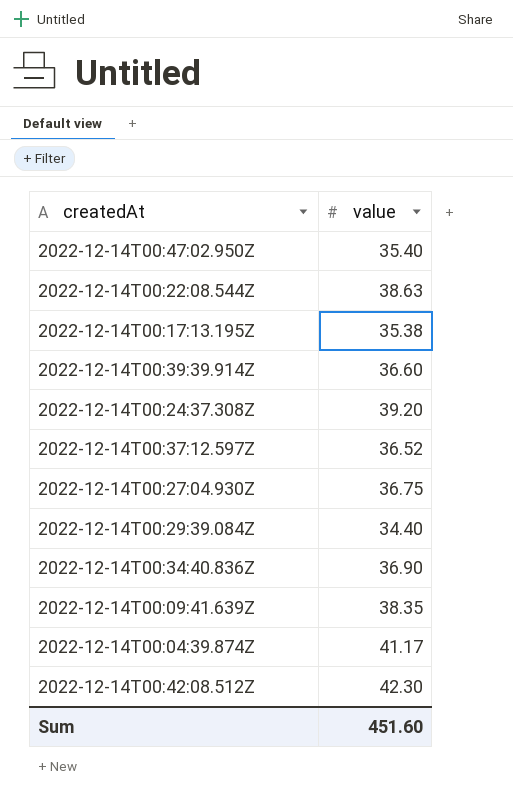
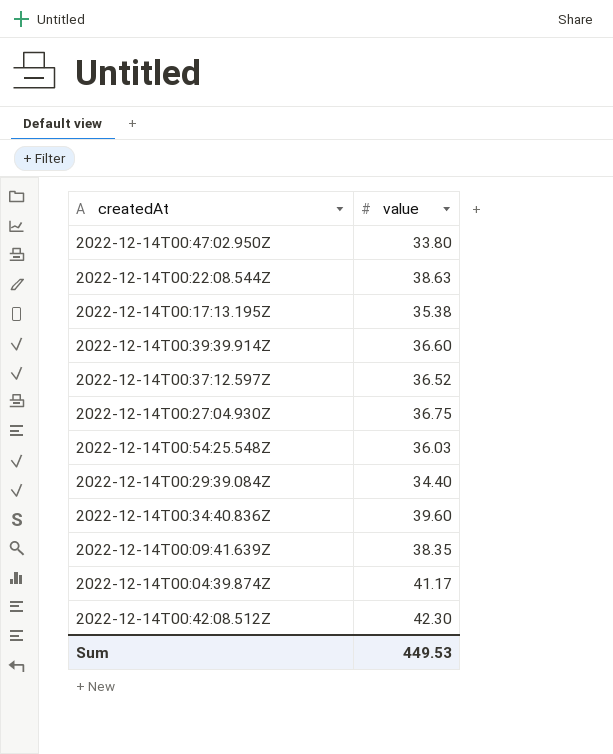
row 2022-12-14T00:24:37.308Z: 39.20 -> none
2022-12-14T00:47:02.950Z | value: 35.40 -> 33.80
row 2022-12-14T00:54:25.548Z: none -> 36.03
2022-12-14T00:34:40.836Z | value: 36.90 -> 39.60
Sum | value: 451.60 -> 449.53

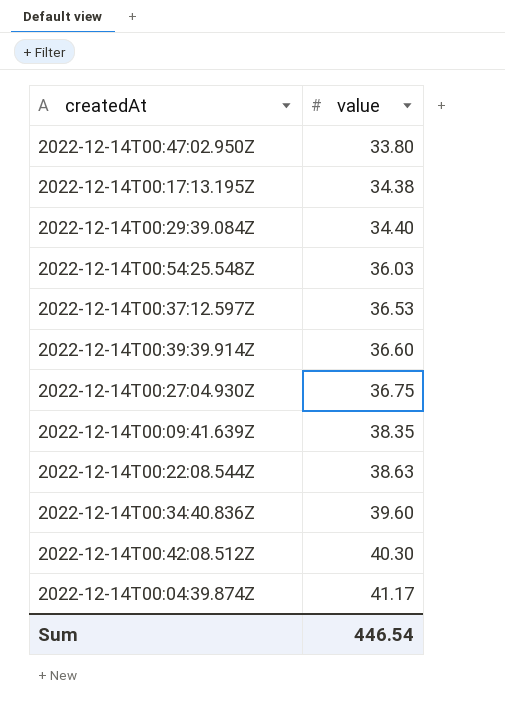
row order: none -> value ascending
2022-12-14T00:17:13.195Z | value: 35.38 -> 34.38
2022-12-14T00:37:12.597Z | value: 36.52 -> 36.53
2022-12-14T00:42:08.512Z | value: 42.30 -> 40.30
Sum | value: 449.53 -> 446.54

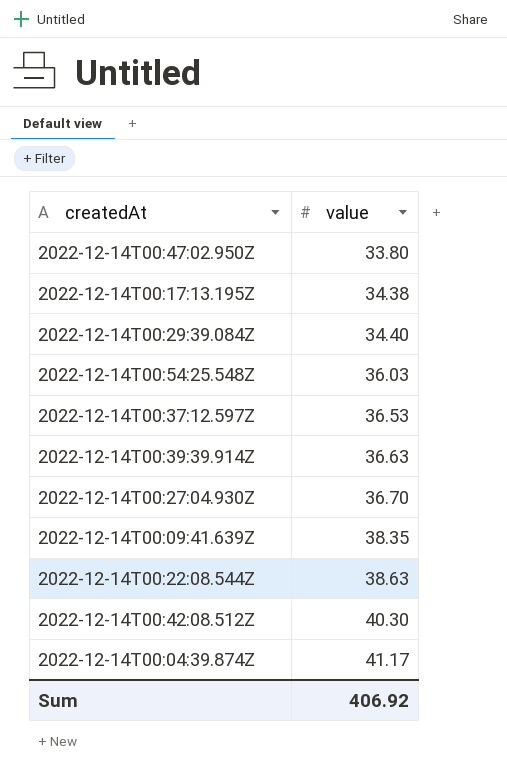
row 2022-12-14T00:34:40.836Z: 39.60 -> none
2022-12-14T00:39:39.914Z | value: 36.60 -> 36.63
2022-12-14T00:27:04.930Z | value: 36.75 -> 36.70
Sum | value: 446.54 -> 406.92

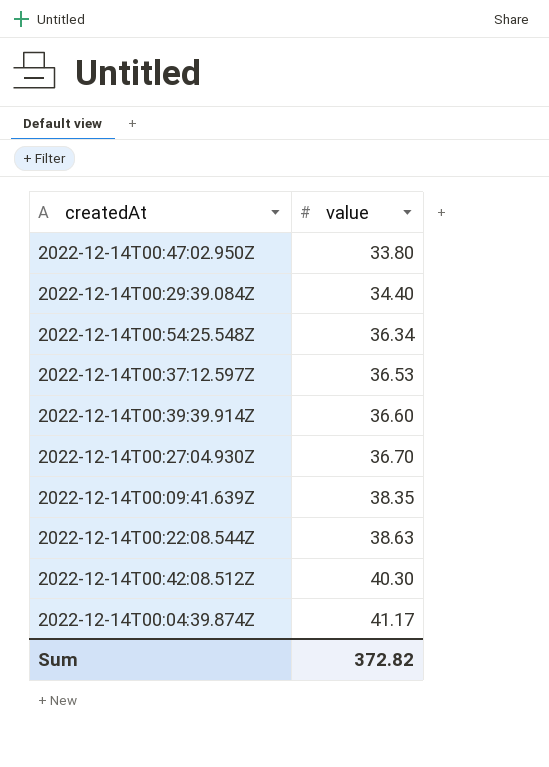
row 2022-12-14T00:17:13.195Z: 34.38 -> none
2022-12-14T00:54:25.548Z | value: 36.03 -> 36.34
2022-12-14T00:39:39.914Z | value: 36.63 -> 36.60
Sum | value: 406.92 -> 372.82

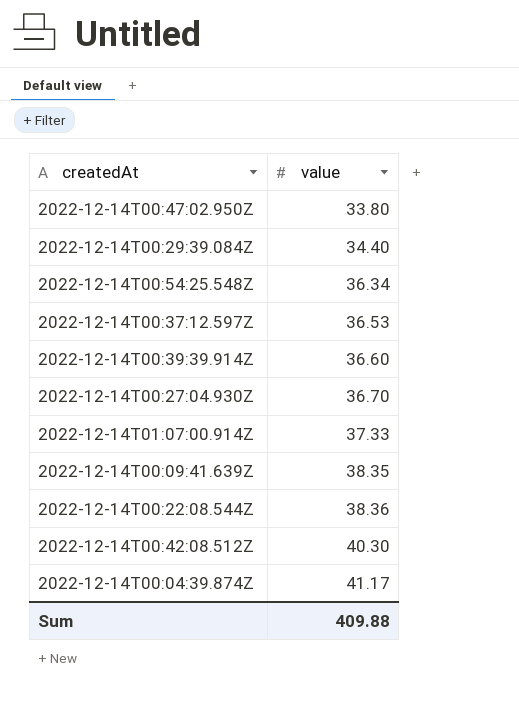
row 2022-12-14T01:07:00.914Z: none -> 37.33
2022-12-14T00:22:08.544Z | value: 38.63 -> 38.36
Sum | value: 372.82 -> 409.88

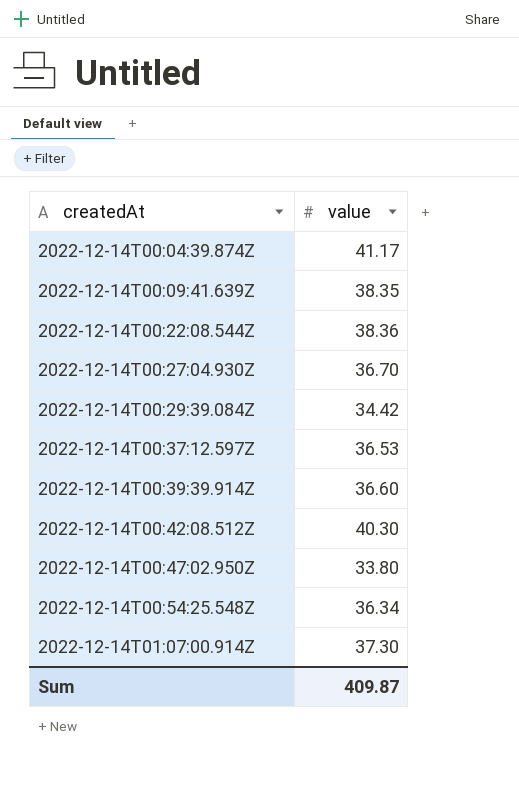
row order: value ascending -> createdAt ascending
2022-12-14T00:29:39.084Z | value: 34.40 -> 34.42
2022-12-14T01:07:00.914Z | value: 37.33 -> 37.30
Sum | value: 409.88 -> 409.87

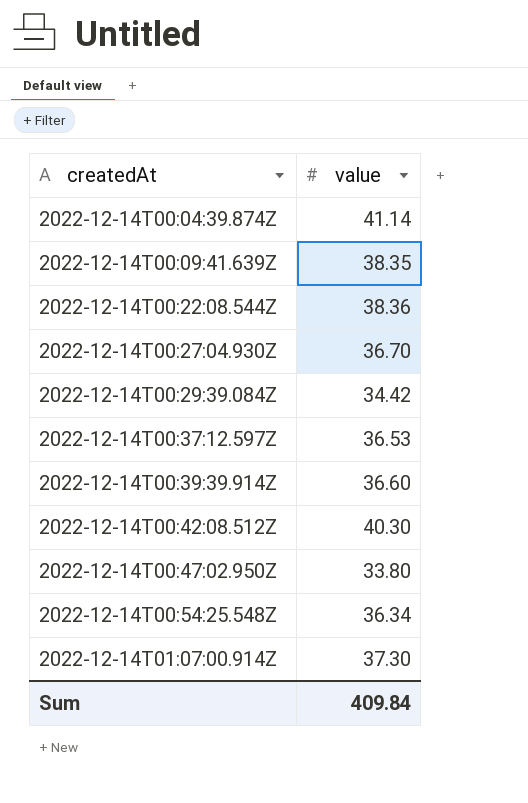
2022-12-14T00:04:39.874Z | value: 41.17 -> 41.14
Sum | value: 409.87 -> 409.84

